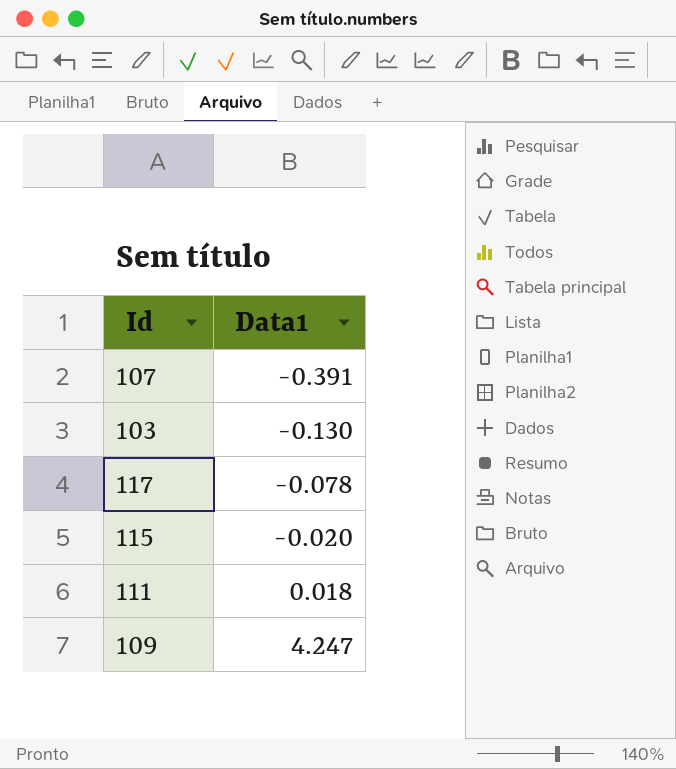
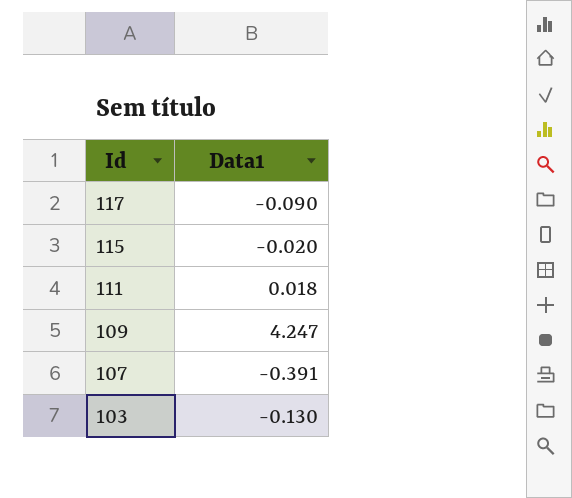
row order: Data1 ascending -> Id descending
117 | Data1: -0.078 -> -0.090

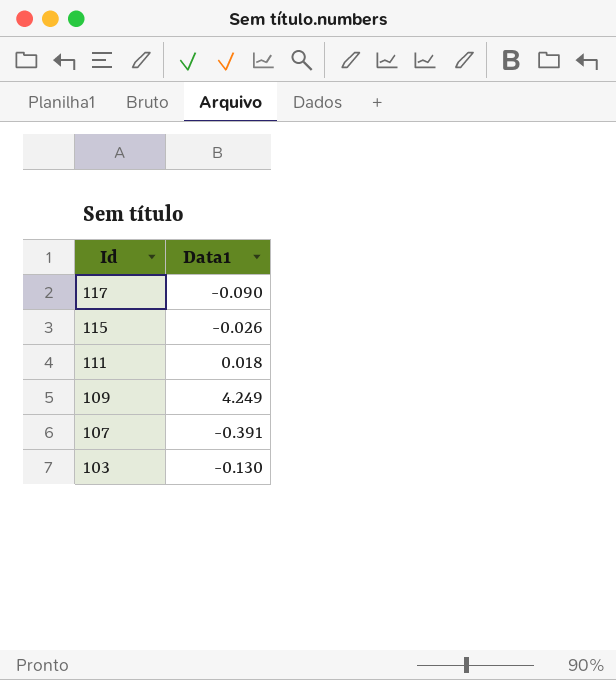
115 | Data1: -0.020 -> -0.026
109 | Data1: 4.247 -> 4.249

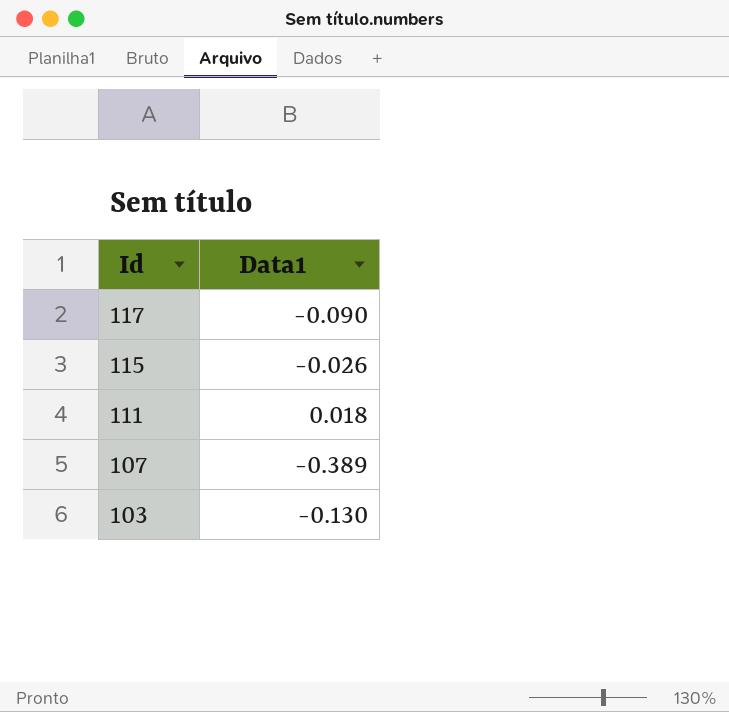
row 109: 4.249 -> none
107 | Data1: -0.391 -> -0.389

